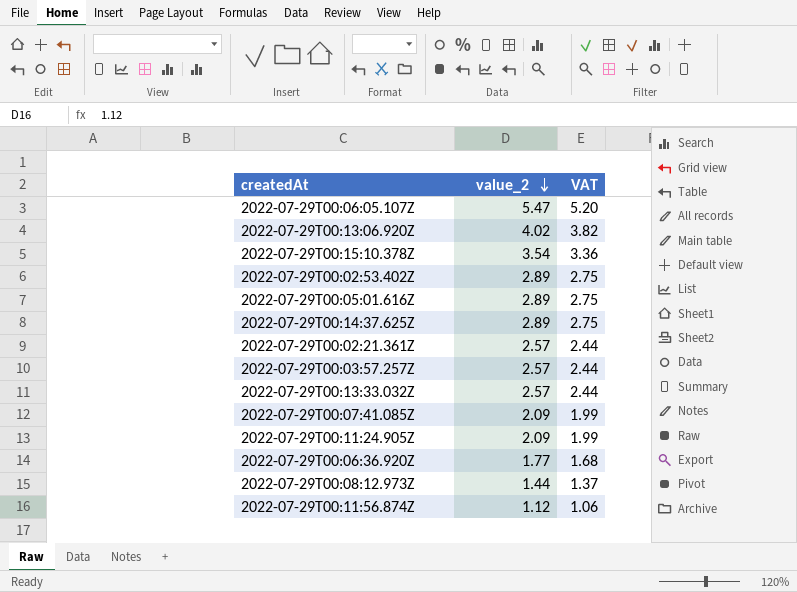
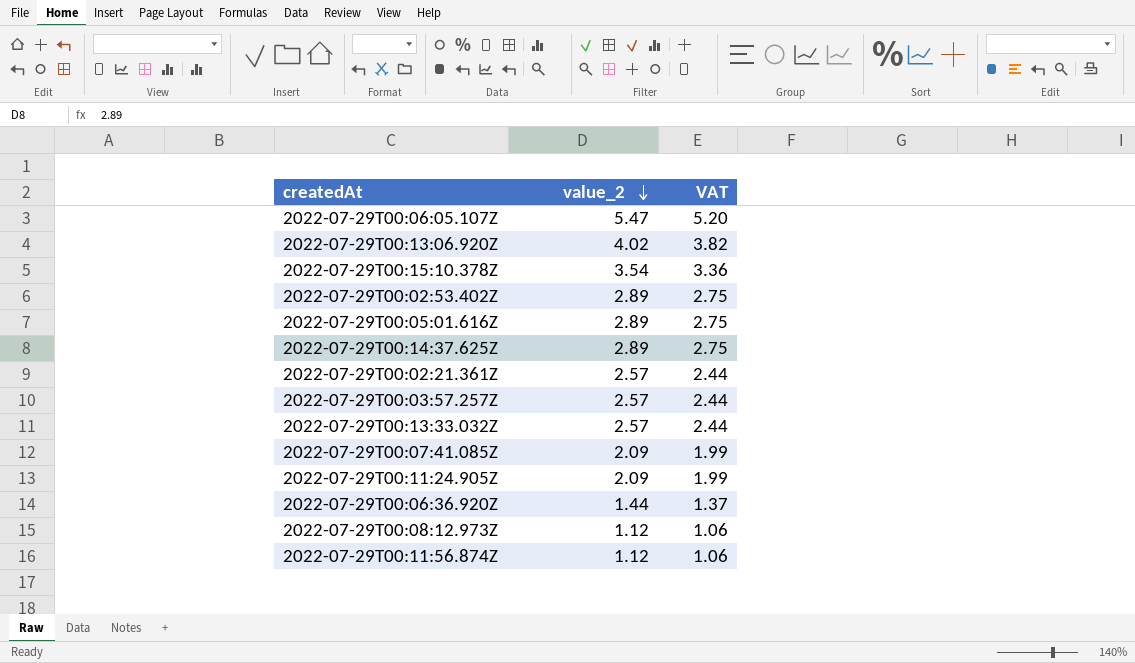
2022-07-29T00:06:36.920Z | value_2: 1.77 -> 1.44
2022-07-29T00:06:36.920Z | VAT: 1.68 -> 1.37
2022-07-29T00:08:12.973Z | value_2: 1.44 -> 1.12
2022-07-29T00:08:12.973Z | VAT: 1.37 -> 1.06

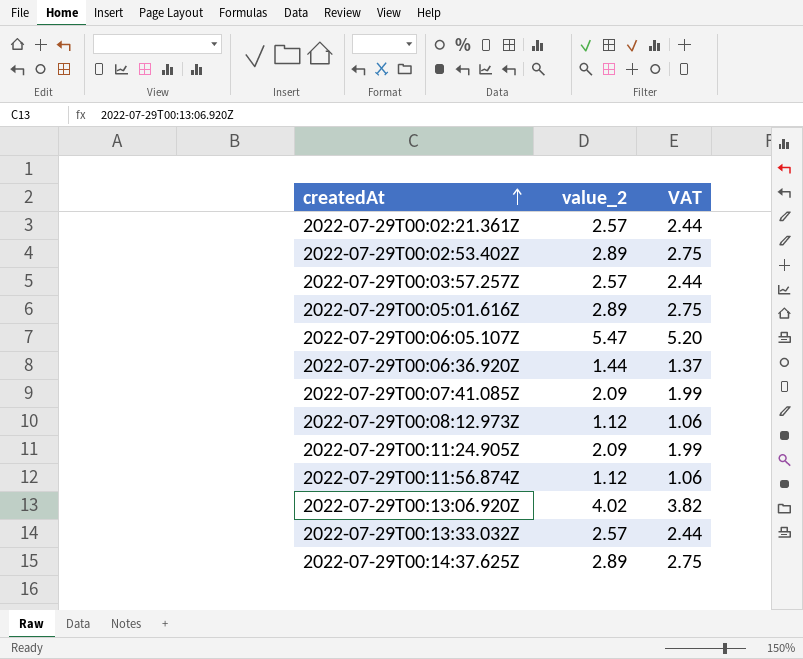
row order: value_2 descending -> createdAt ascending
row 2022-07-29T00:15:10.378Z: 3.54 | 3.36 -> none

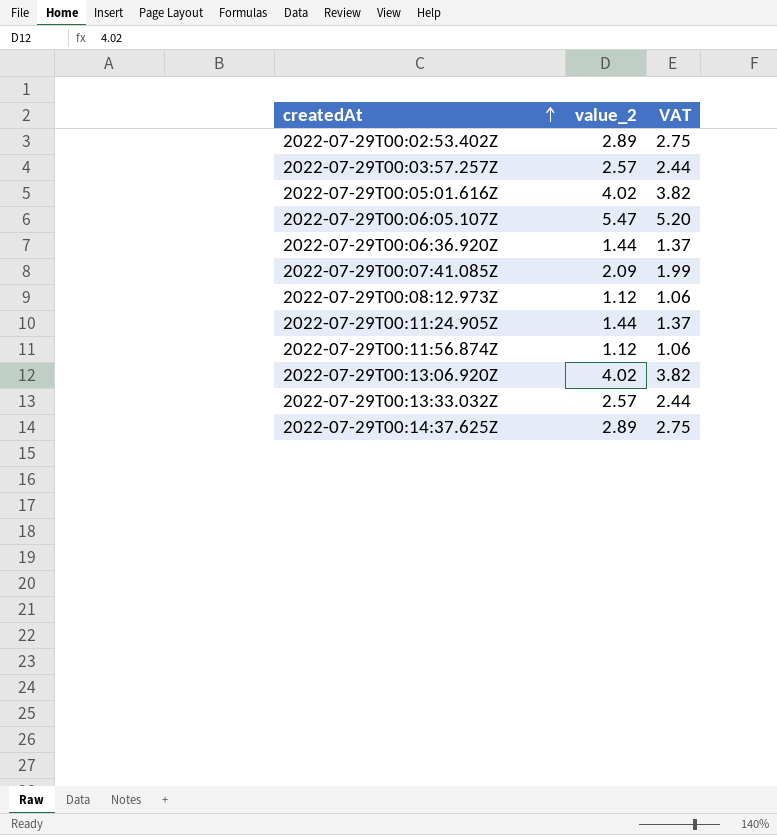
row 2022-07-29T00:02:21.361Z: 2.57 | 2.44 -> none
2022-07-29T00:05:01.616Z | value_2: 2.89 -> 4.02
2022-07-29T00:05:01.616Z | VAT: 2.75 -> 3.82
2022-07-29T00:11:24.905Z | value_2: 2.09 -> 1.44
2022-07-29T00:11:24.905Z | VAT: 1.99 -> 1.37

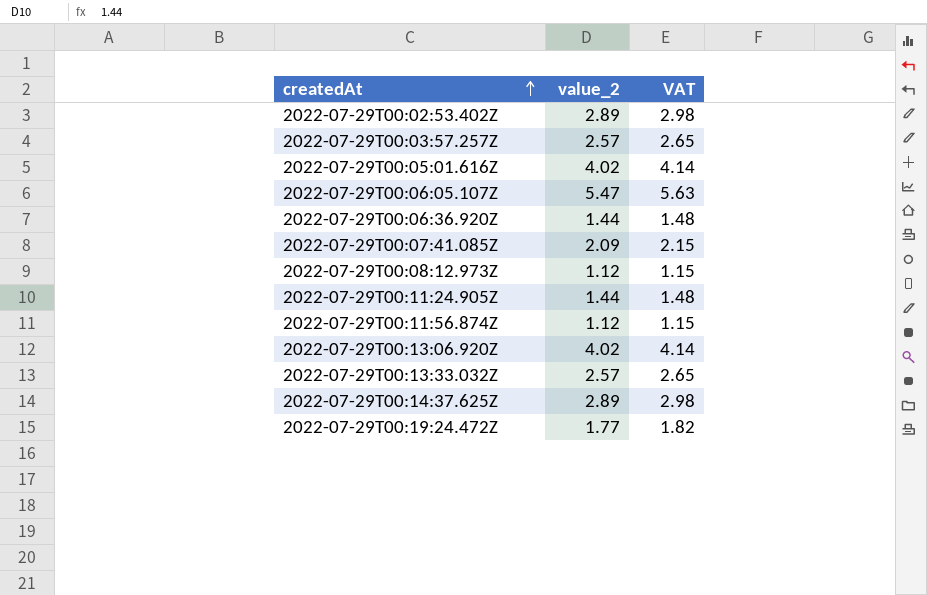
column VAT | formula: [value_2] * 0.95 -> [value_2] * 1.03
row 2022-07-29T00:19:24.472Z: none -> 1.77 | 1.82

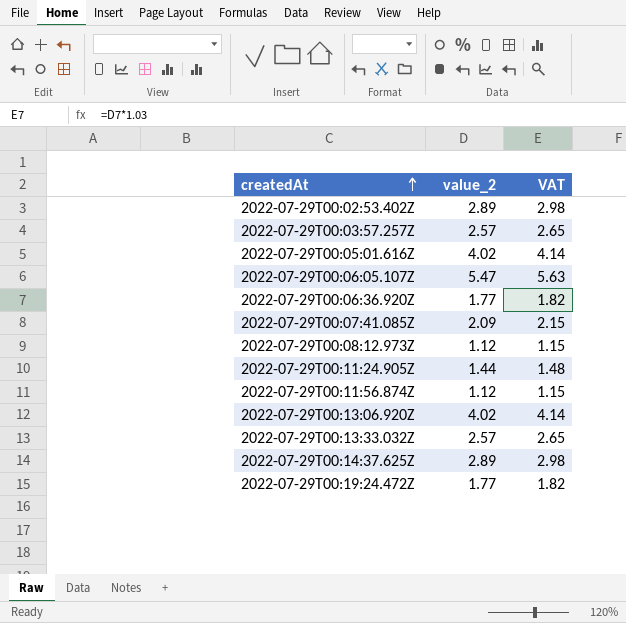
2022-07-29T00:06:36.920Z | value_2: 1.44 -> 1.77
2022-07-29T00:06:36.920Z | VAT: 1.48 -> 1.82

